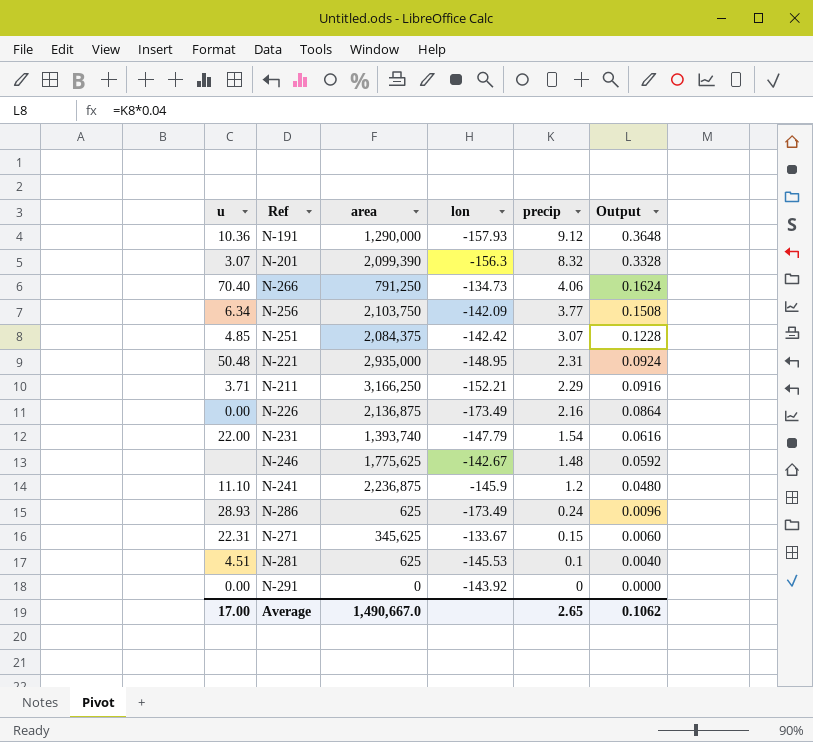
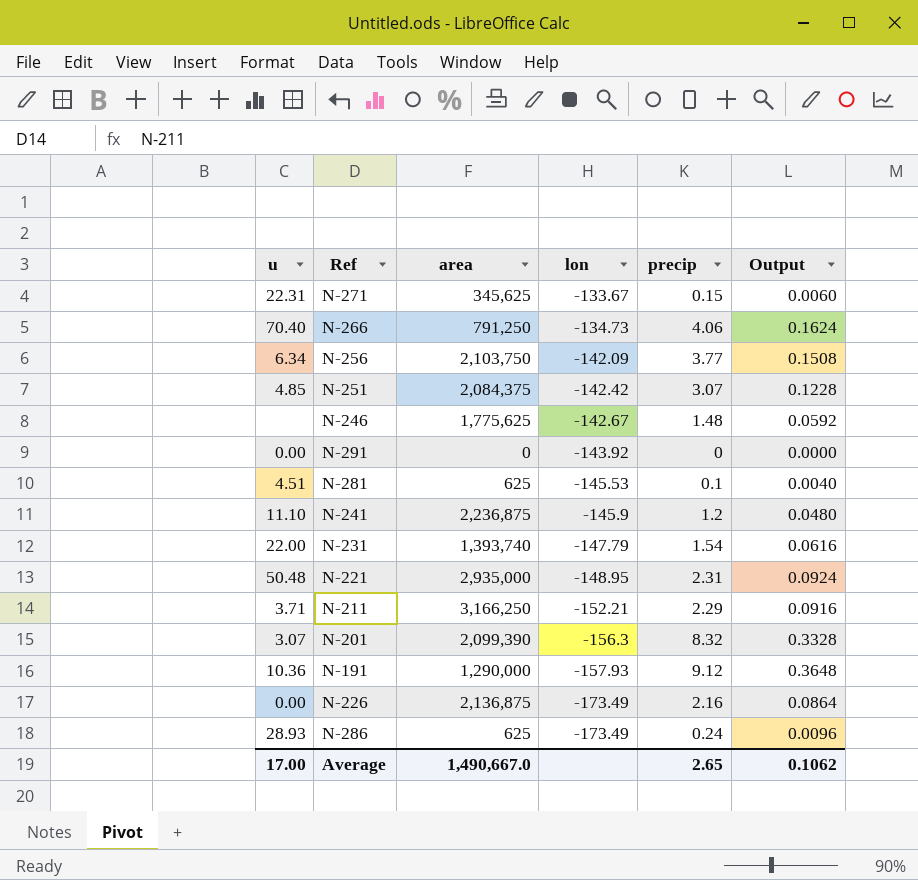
row order: precip descending -> lon descending

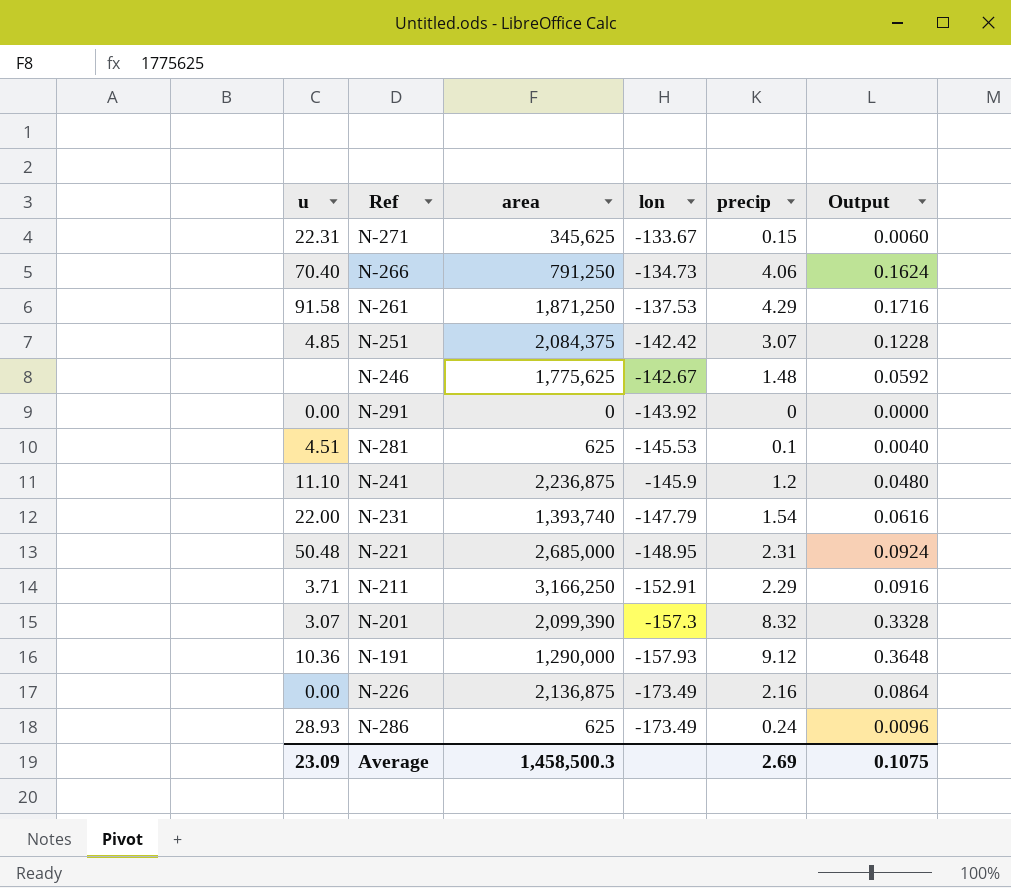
row N-256: 6.34 | 2,103,750 | -142.09 | 3.77 | 0.1508 -> none
row N-261: none -> 91.58 | 1,871,250 | -137.53 | 4.29 | 0.1716
N-221 | area: 2,935,000 -> 2,685,000
N-211 | lon: -152.21 -> -152.91
N-201 | lon: -156.3 -> -157.3
Average | u: 17.00 -> 23.09
Average | area: 1,490,667.0 -> 1,458,500.3
Average | precip: 2.65 -> 2.69
Average | Output: 0.1062 -> 0.1075

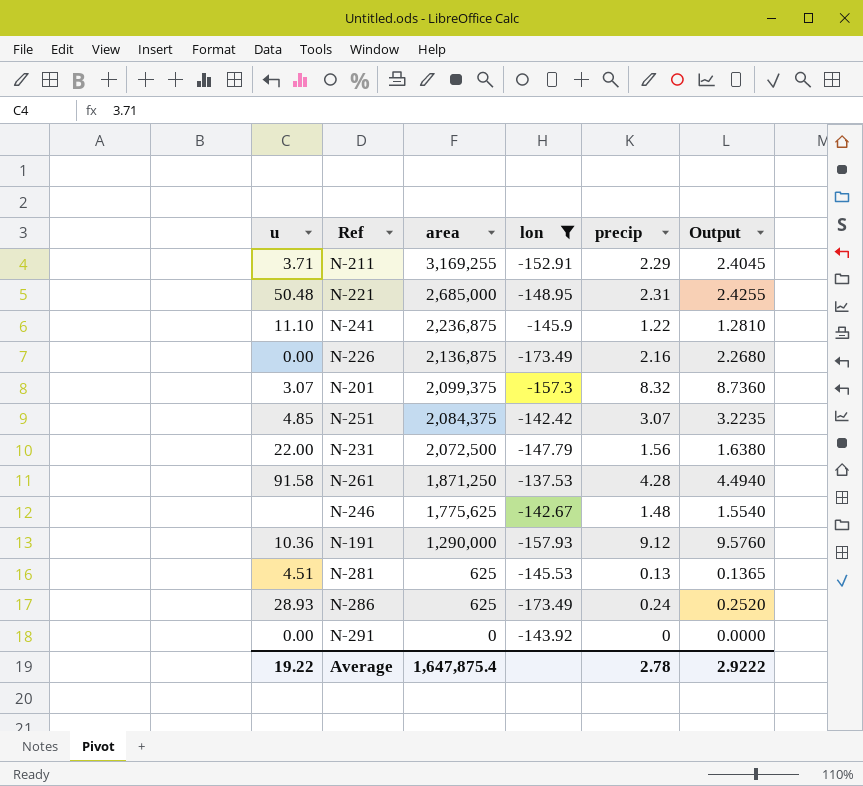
filter: none -> lon <= -137.53
row order: lon descending -> area descending
column Output | formula: [precip] * 0.04 -> [precip] * 1.05
N-211 | area: 3,166,250 -> 3,169,255
N-241 | precip: 1.2 -> 1.22
N-201 | area: 2,099,390 -> 2,099,375
N-231 | area: 1,393,740 -> 2,072,500
N-231 | precip: 1.54 -> 1.56
N-261 | precip: 4.29 -> 4.28
N-281 | precip: 0.1 -> 0.13
Average | u: 23.09 -> 19.22
Average | area: 1,458,500.3 -> 1,647,875.4
Average | precip: 2.69 -> 2.78
Average | Output: 0.1075 -> 2.9222

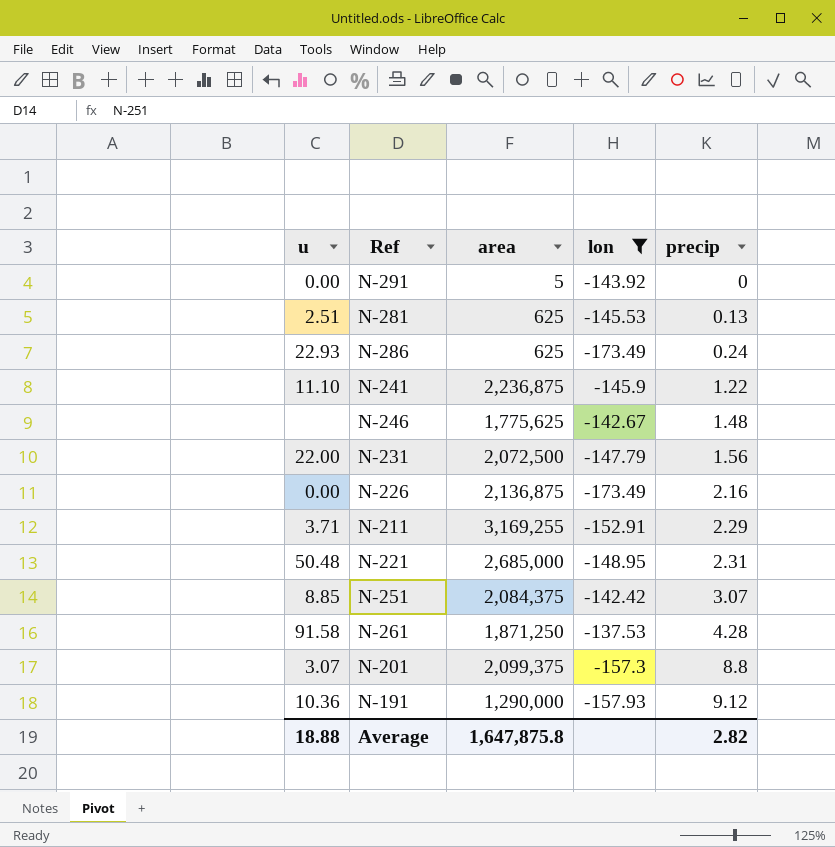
row order: area descending -> precip ascending
column Output | formula: [precip] * 1.05 -> none
N-291 | area: 0 -> 5
N-281 | u: 4.51 -> 2.51
N-286 | u: 28.93 -> 22.93
N-251 | u: 4.85 -> 8.85
N-201 | precip: 8.32 -> 8.8
Average | u: 19.22 -> 18.88
Average | area: 1,647,875.4 -> 1,647,875.8
Average | precip: 2.78 -> 2.82

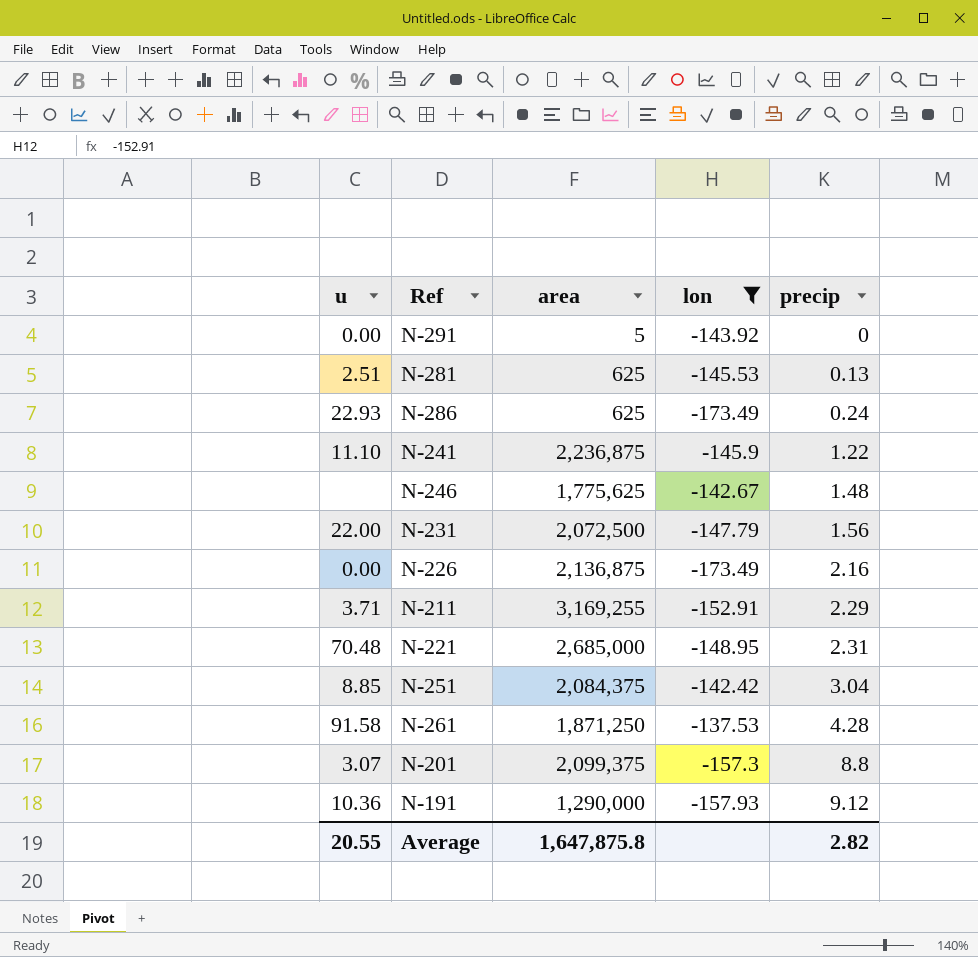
N-221 | u: 50.48 -> 70.48
N-251 | precip: 3.07 -> 3.04
Average | u: 18.88 -> 20.55

